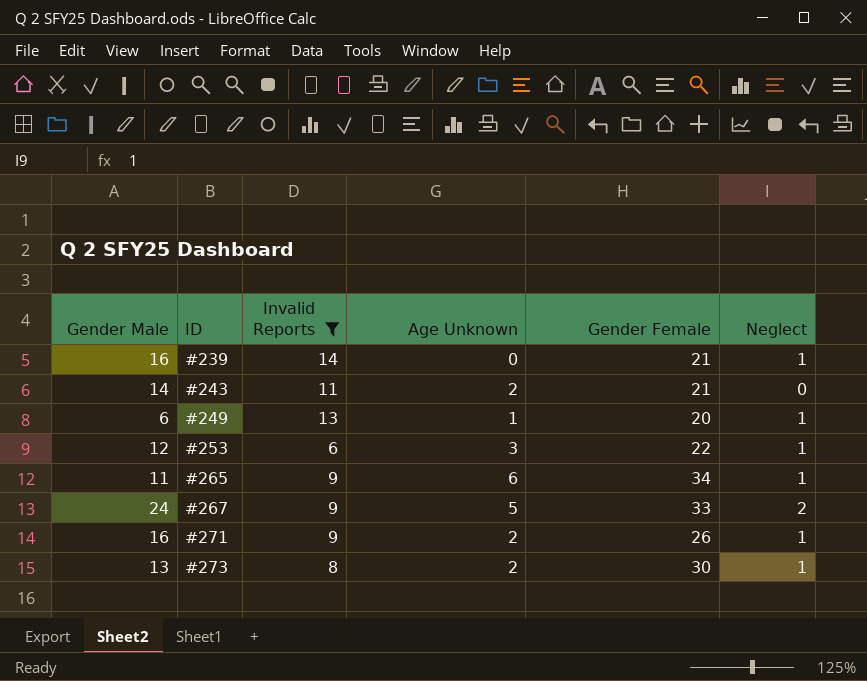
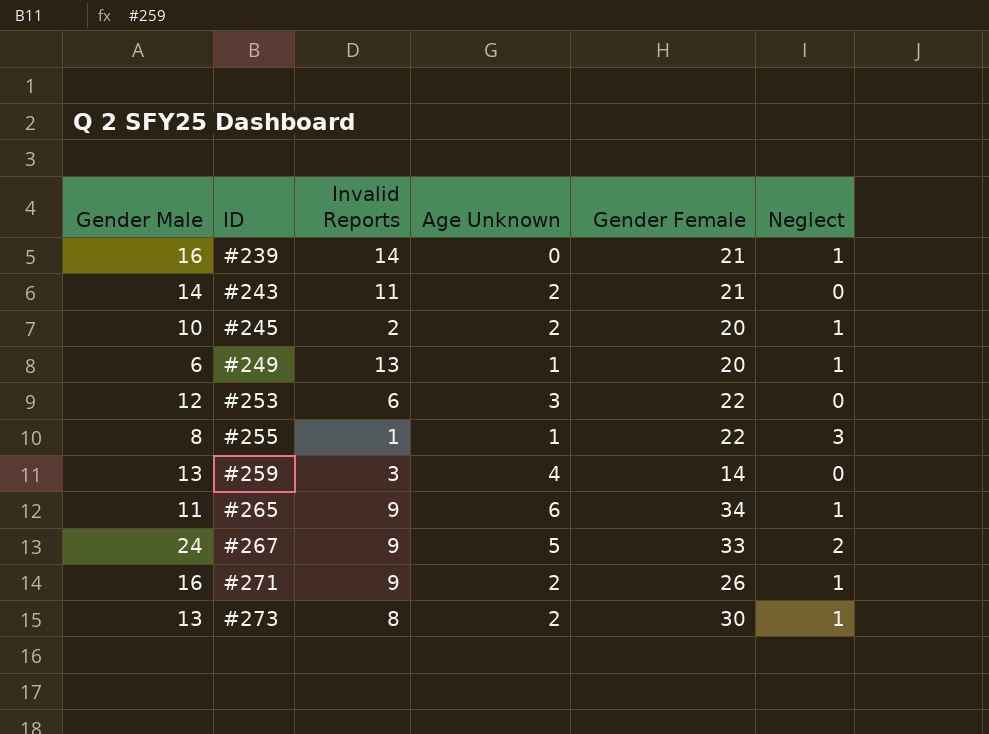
filter: Invalid Reports >= 6 -> none
#253 | Neglect: 1 -> 0

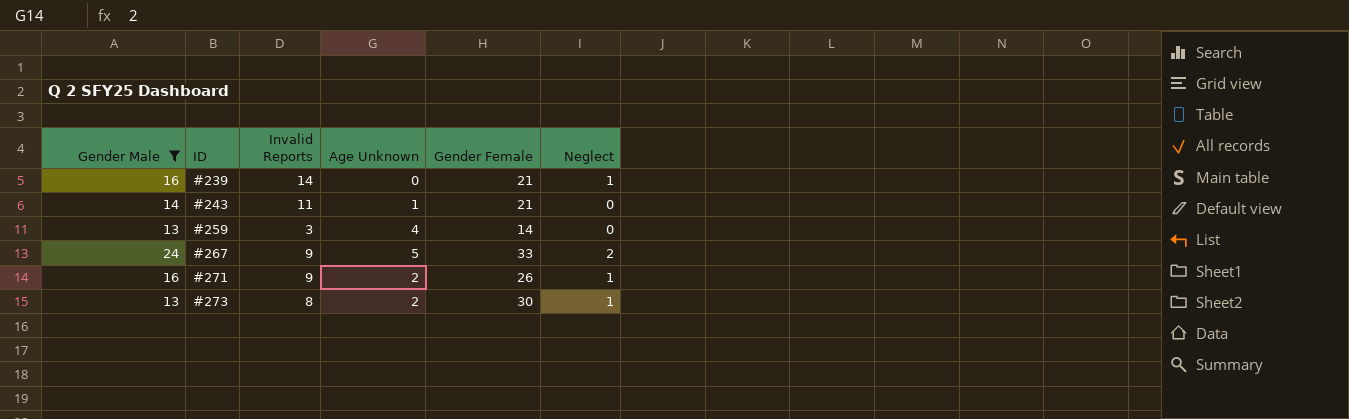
filter: none -> Gender Male >= 13
#243 | Age Unknown: 2 -> 1

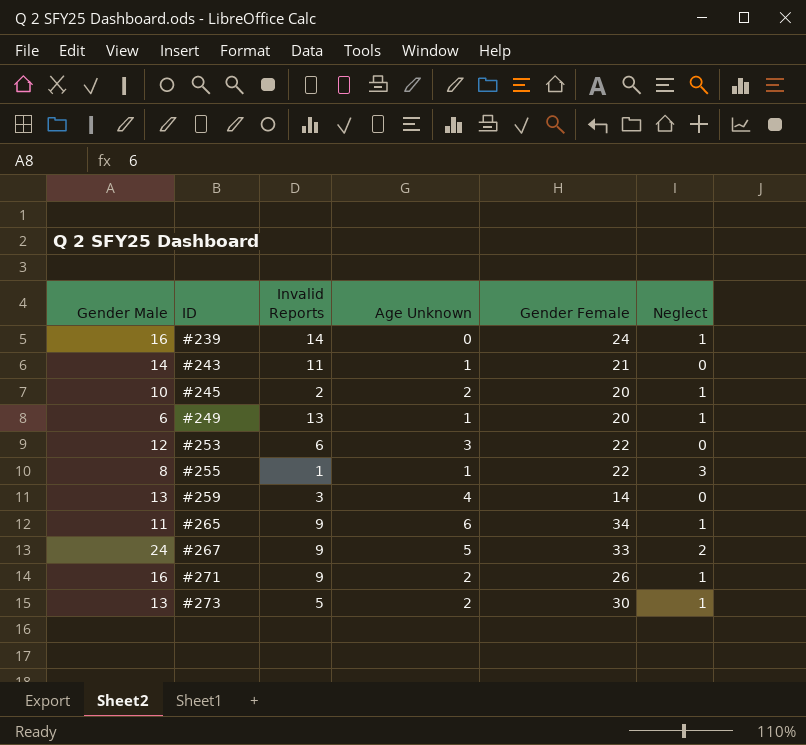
filter: Gender Male >= 13 -> none
#239 | Gender Female: 21 -> 24
#273 | Invalid Reports: 8 -> 5

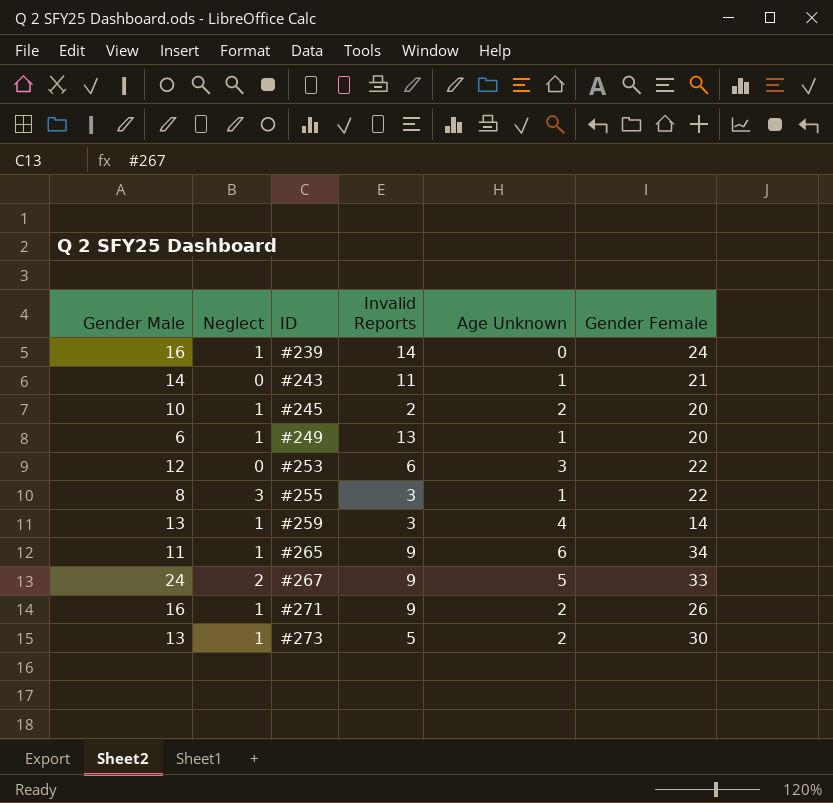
column Neglect | position: 6 -> 2
#255 | Invalid Reports: 1 -> 3
#259 | Neglect: 0 -> 1

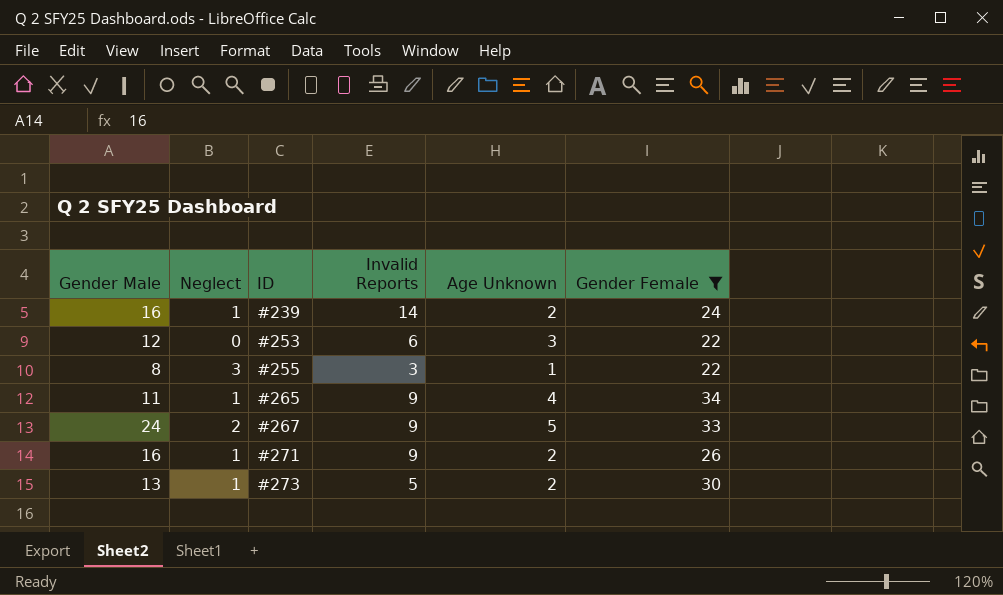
filter: none -> Gender Female >= 22
#239 | Age Unknown: 0 -> 2
#265 | Age Unknown: 6 -> 4

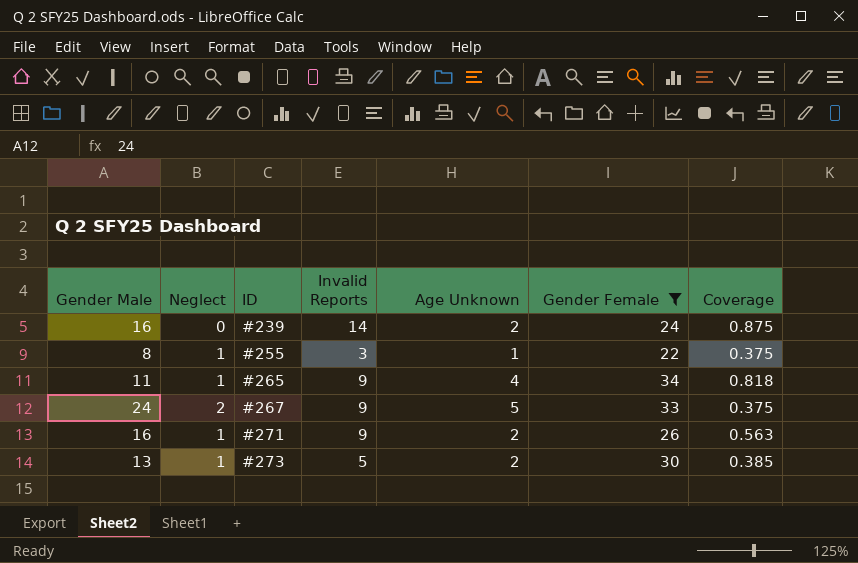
column Coverage | formula: none -> [Invalid Reports] / [Gender Male]
row #253: 12 | 0 | 6 | 3 | 22 -> none
#239 | Neglect: 1 -> 0
#255 | Neglect: 3 -> 1

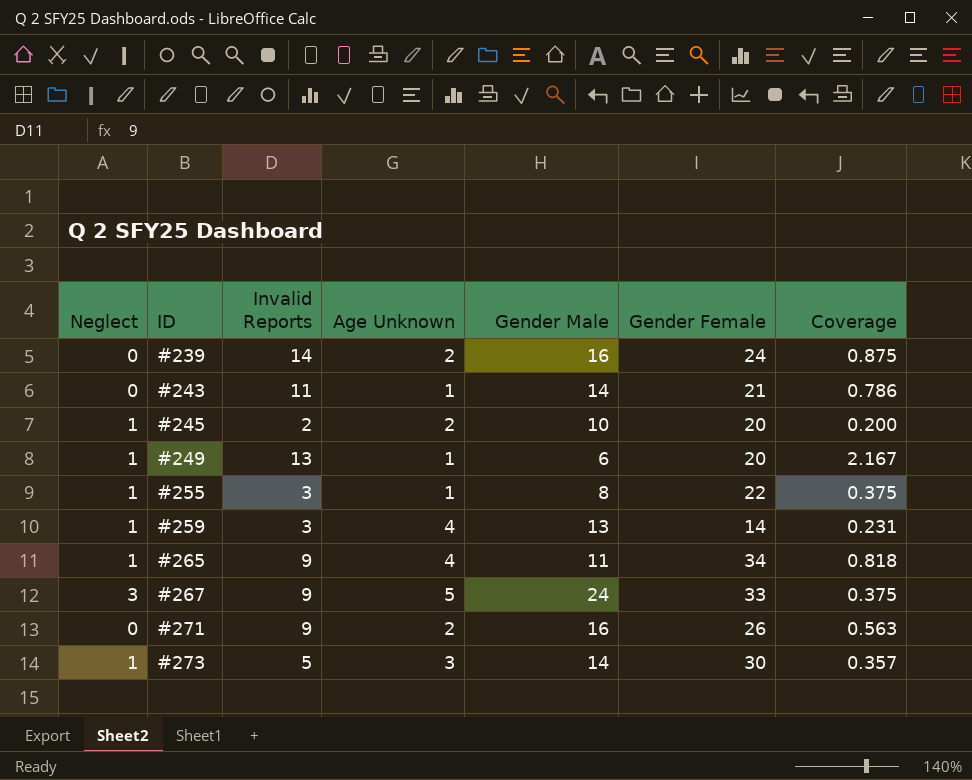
filter: Gender Female >= 22 -> none
column Gender Male | position: 1 -> 5
#267 | Neglect: 2 -> 3
#271 | Neglect: 1 -> 0
#273 | Age Unknown: 2 -> 3
#273 | Gender Male: 13 -> 14
#273 | Coverage: 0.385 -> 0.357

